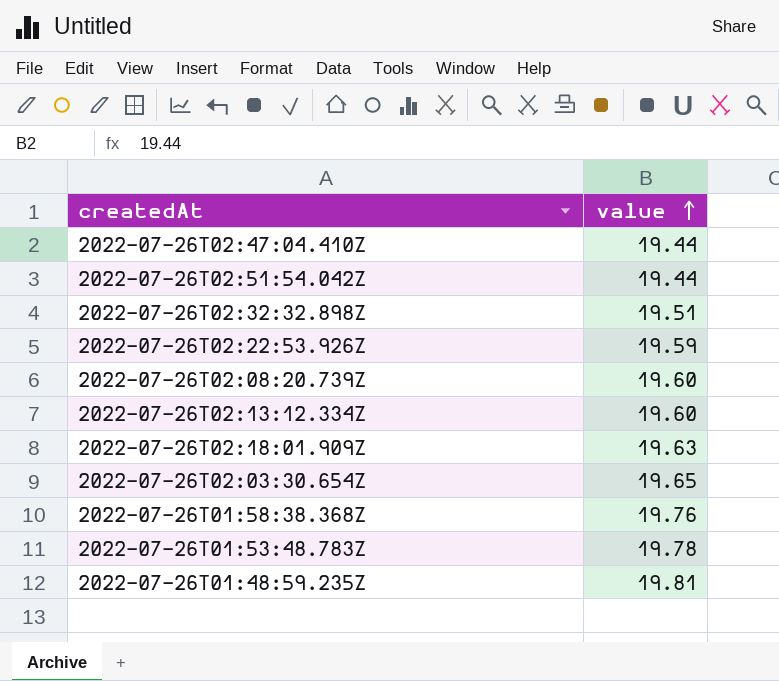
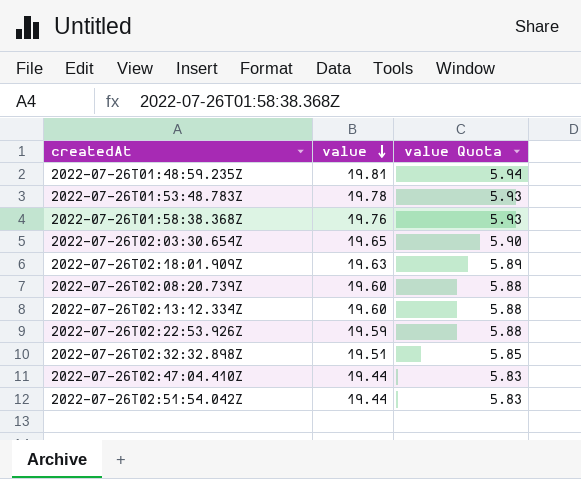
row order: value ascending -> value descending
column value Quota | formula: none -> [value] * 0.3

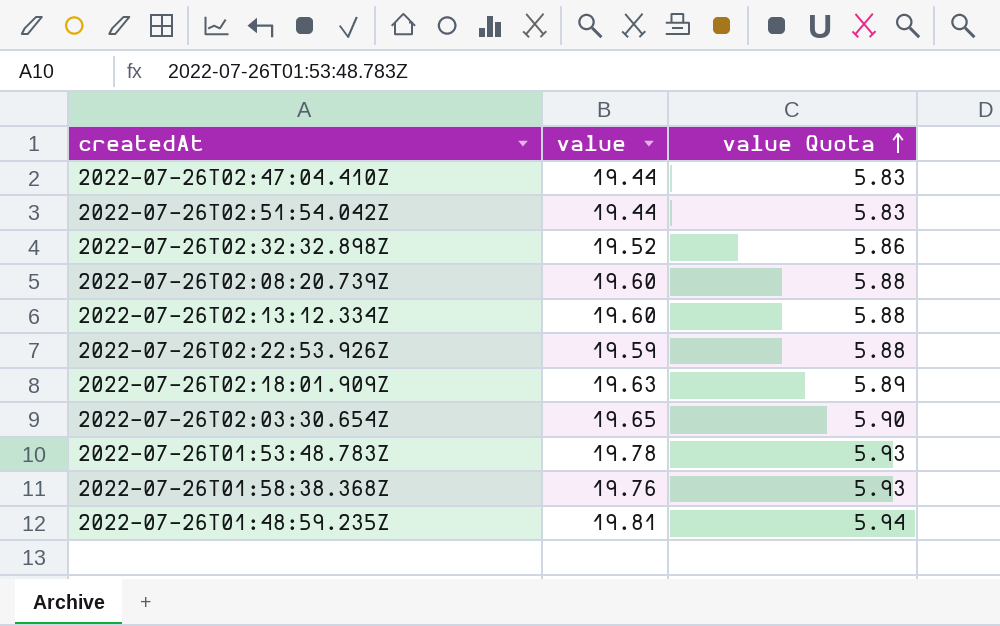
row order: value descending -> value Quota ascending
2022-07-26T02:32:32.898Z | value: 19.51 -> 19.52
2022-07-26T02:32:32.898Z | value Quota: 5.85 -> 5.86

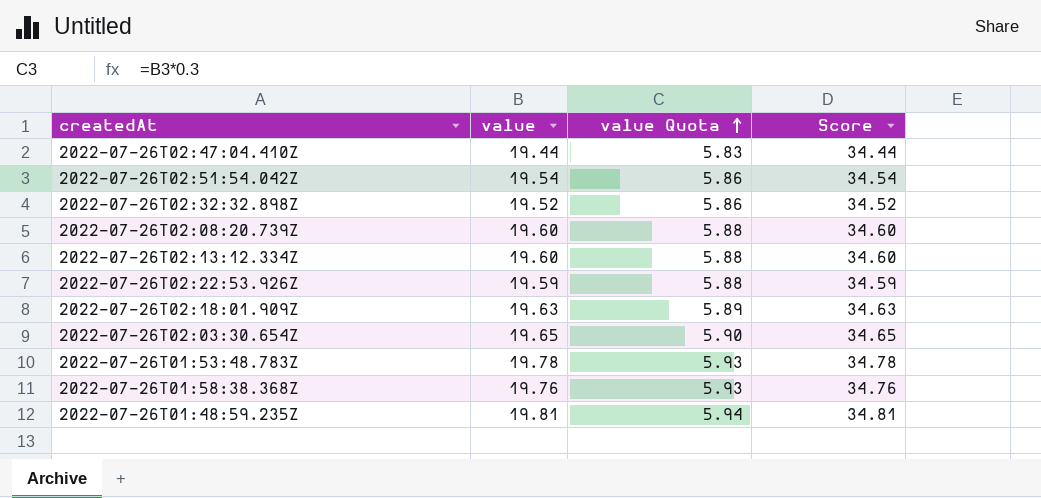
column Score | formula: none -> [value] + 15
2022-07-26T02:51:54.042Z | value: 19.44 -> 19.54
2022-07-26T02:51:54.042Z | value Quota: 5.83 -> 5.86

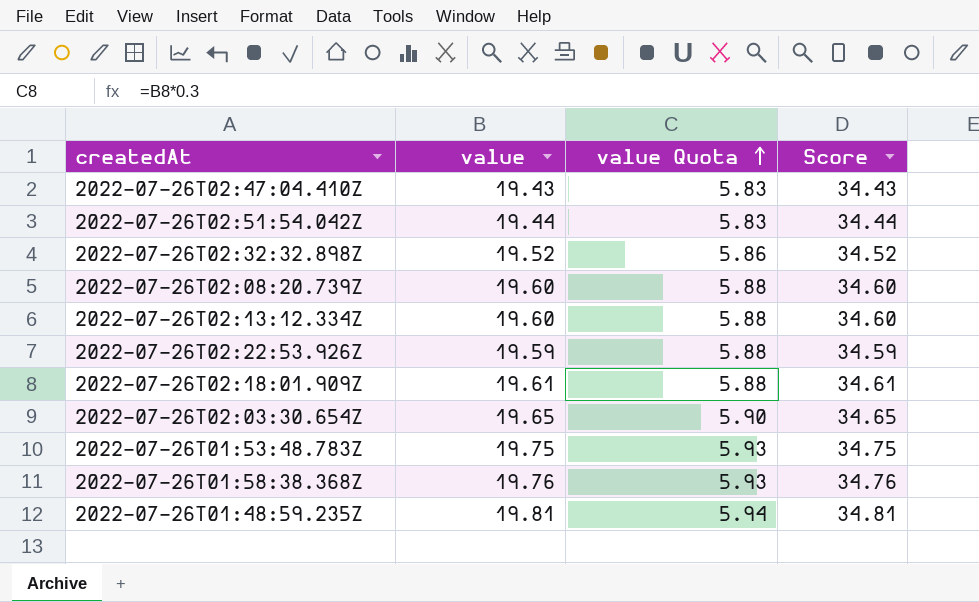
2022-07-26T02:47:04.410Z | value: 19.44 -> 19.43
2022-07-26T02:47:04.410Z | Score: 34.44 -> 34.43
2022-07-26T02:51:54.042Z | value: 19.54 -> 19.44
2022-07-26T02:51:54.042Z | value Quota: 5.86 -> 5.83
2022-07-26T02:51:54.042Z | Score: 34.54 -> 34.44
2022-07-26T02:18:01.909Z | value: 19.63 -> 19.61
2022-07-26T02:18:01.909Z | value Quota: 5.89 -> 5.88
2022-07-26T02:18:01.909Z | Score: 34.63 -> 34.61
2022-07-26T01:53:48.783Z | value: 19.78 -> 19.75
2022-07-26T01:53:48.783Z | Score: 34.78 -> 34.75

